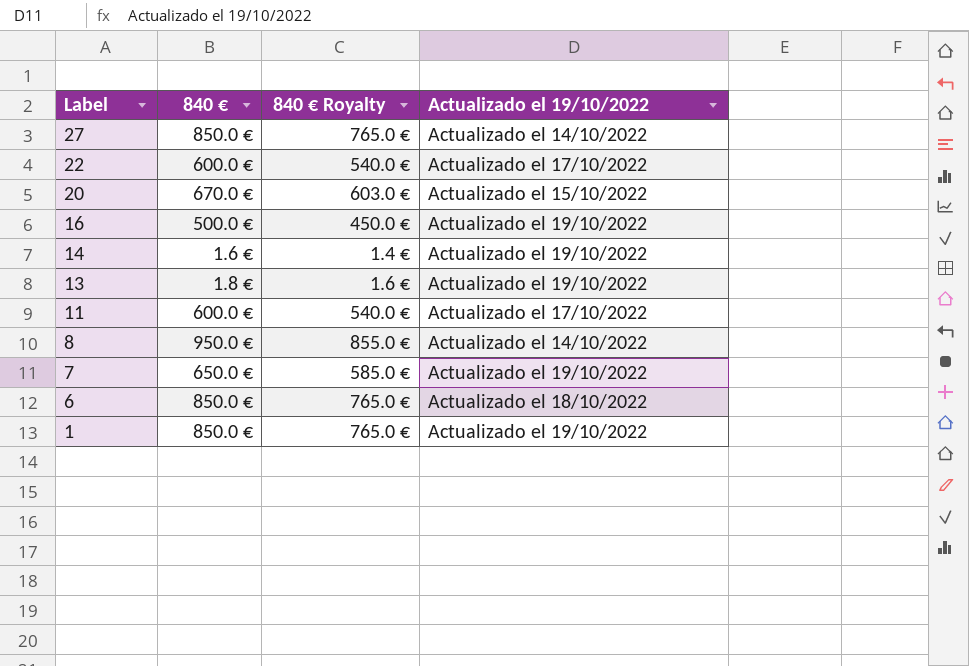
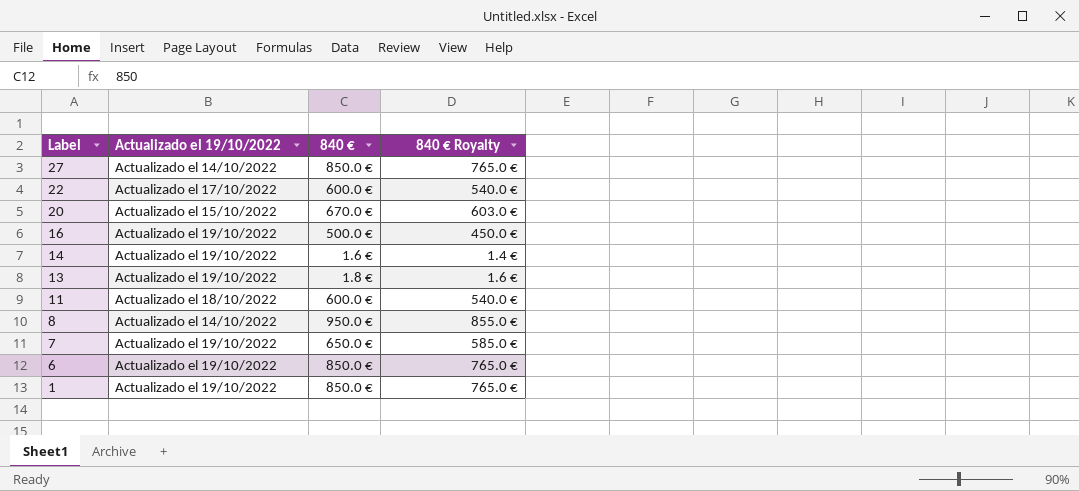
column Actualizado el 19/10/2022 | position: 4 -> 2
11 | Actualizado el 19/10/2022: Actualizado el 17/10/2022 -> Actualizado el 18/10/2022
6 | Actualizado el 19/10/2022: Actualizado el 18/10/2022 -> Actualizado el 19/10/2022

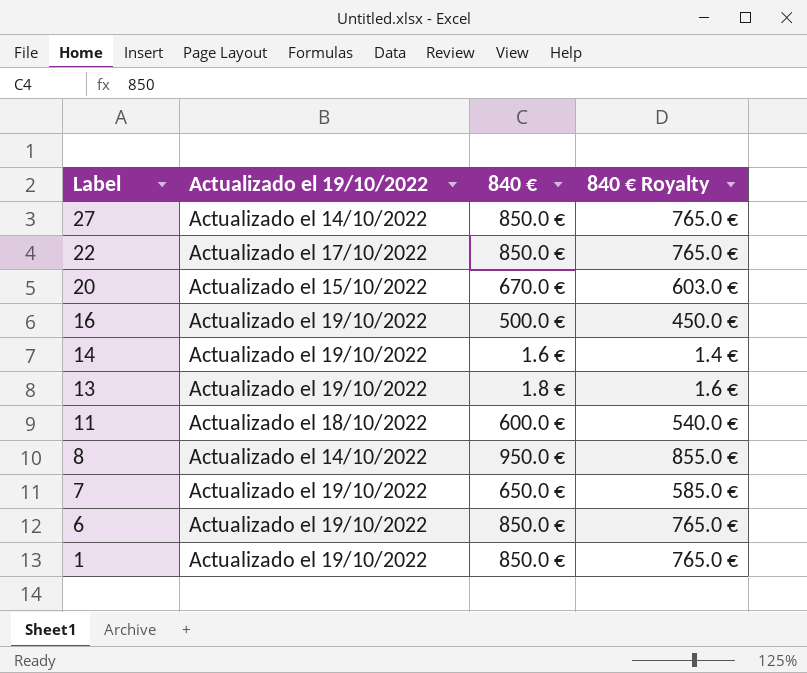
22 | 840 €: 600.0 € -> 850.0 €
22 | 840 € Royalty: 540.0 € -> 765.0 €

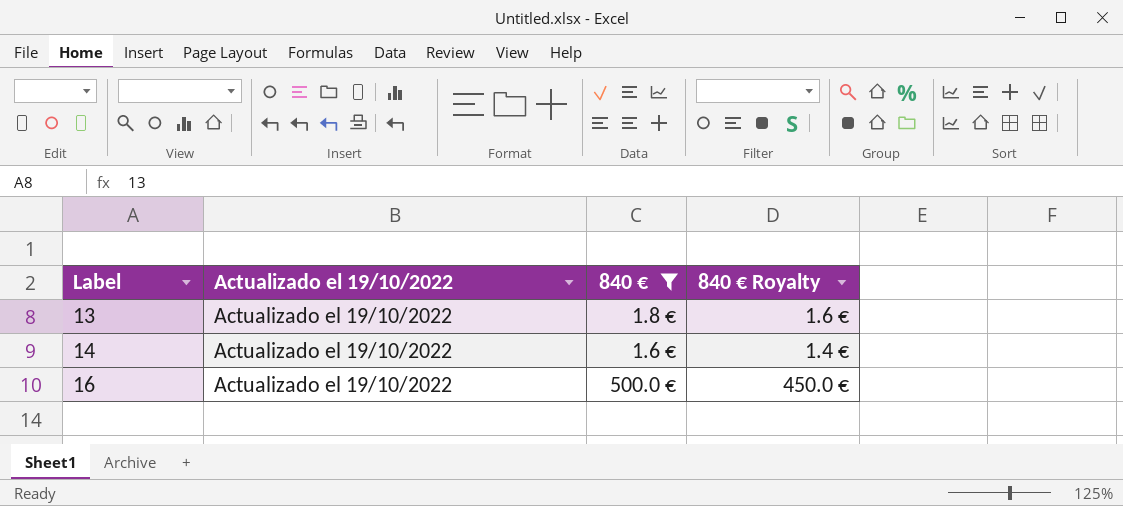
filter: none -> 840 € <= 500.0 €
row order: Label descending -> Label ascending

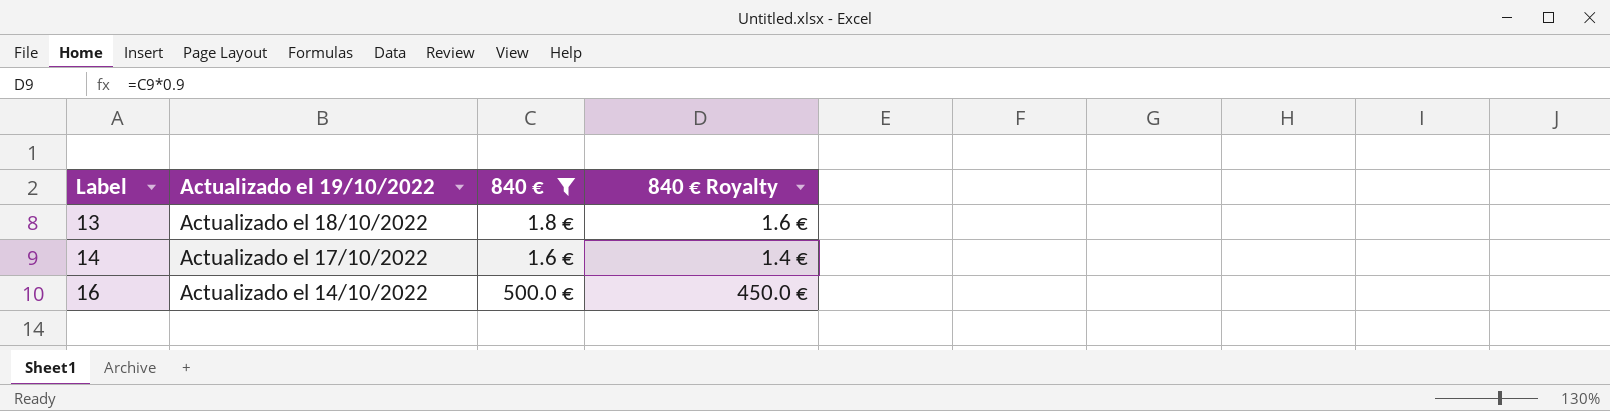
13 | Actualizado el 19/10/2022: Actualizado el 19/10/2022 -> Actualizado el 18/10/2022
14 | Actualizado el 19/10/2022: Actualizado el 19/10/2022 -> Actualizado el 17/10/2022
16 | Actualizado el 19/10/2022: Actualizado el 19/10/2022 -> Actualizado el 14/10/2022

